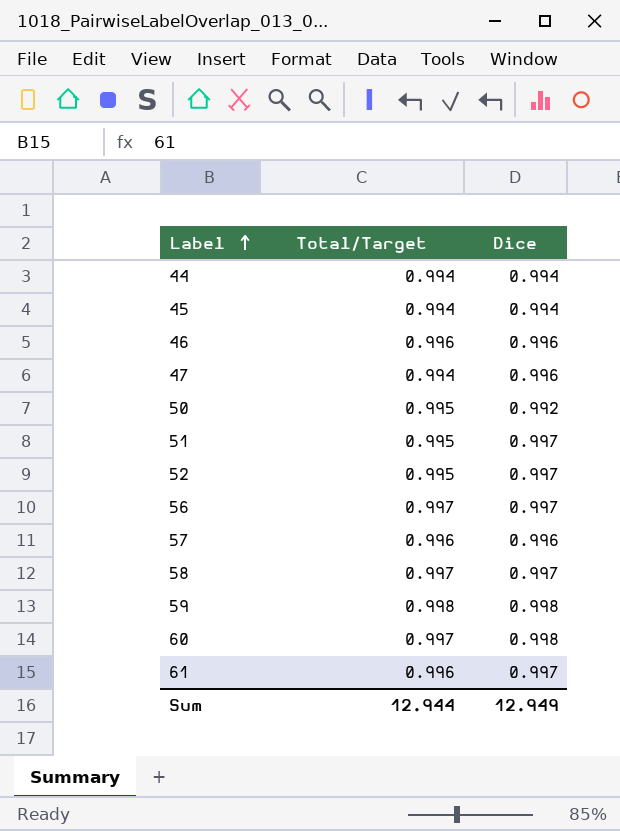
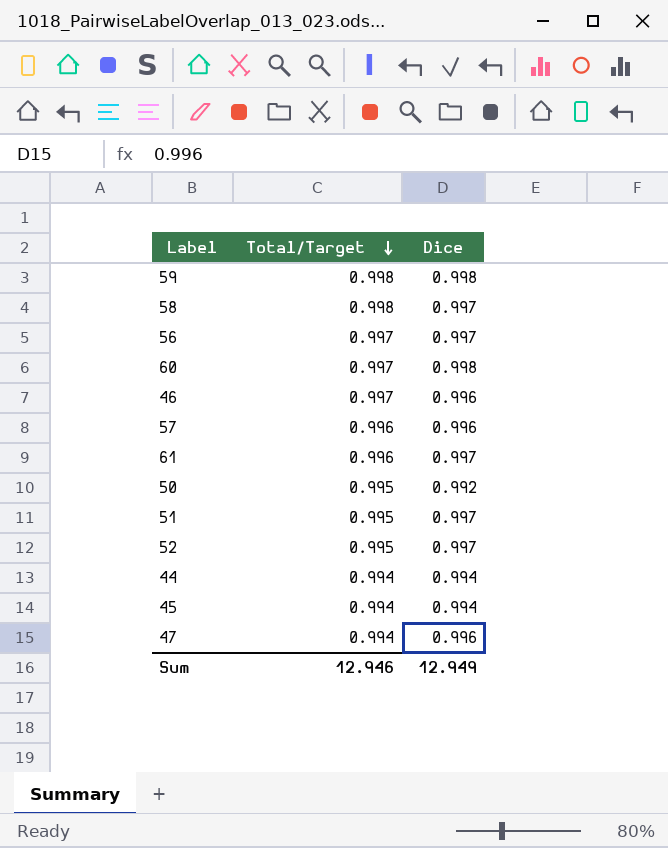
row order: Label ascending -> Total/Target descending
58 | Total/Target: 0.997 -> 0.998
46 | Total/Target: 0.996 -> 0.997
Sum | Total/Target: 12.944 -> 12.946

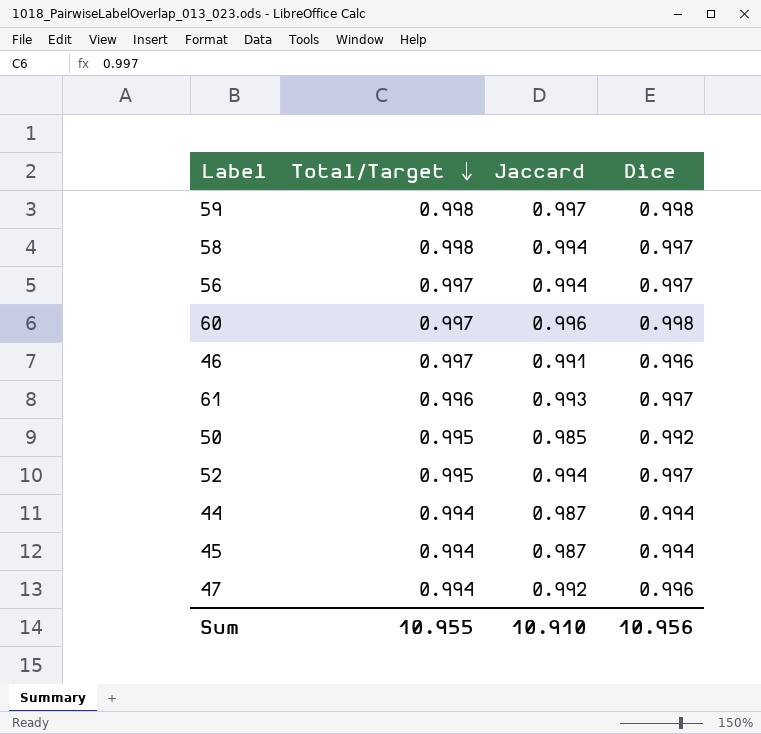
column Jaccard | position: none -> 3
row 57: 0.996 | 0.996 -> none
row 51: 0.995 | 0.997 -> none
Sum | Total/Target: 12.946 -> 10.955
Sum | Dice: 12.949 -> 10.956

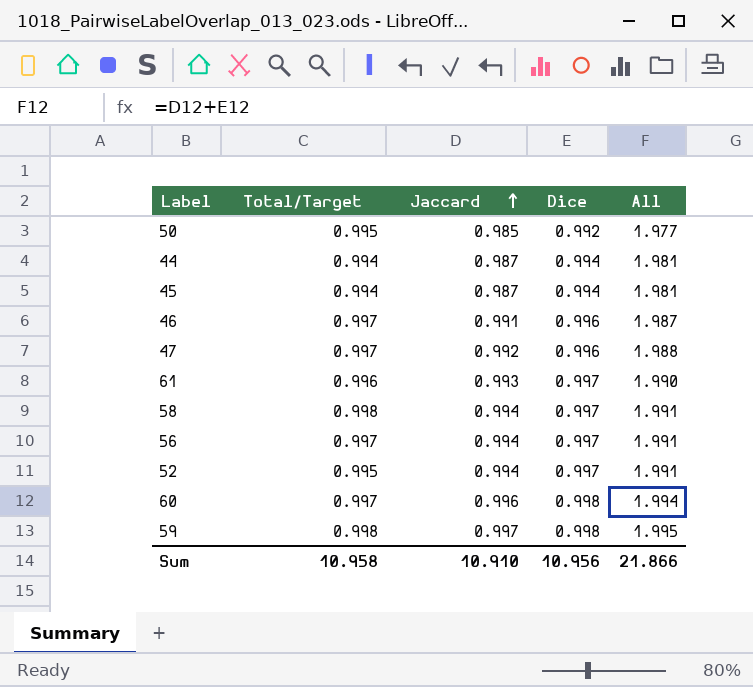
row order: Total/Target descending -> Jaccard ascending
column All | formula: none -> [Jaccard] + [Dice]
47 | Total/Target: 0.994 -> 0.997
Sum | Total/Target: 10.955 -> 10.958

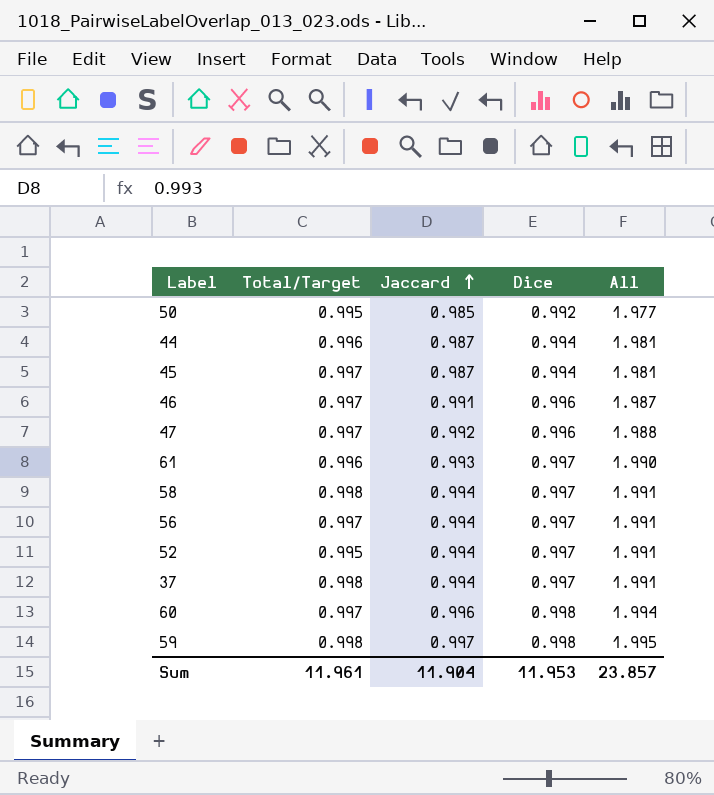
44 | Total/Target: 0.994 -> 0.996
45 | Total/Target: 0.994 -> 0.997
row 37: none -> 0.998 | 0.994 | 0.997 | 1.991
Sum | Total/Target: 10.958 -> 11.961
Sum | Jaccard: 10.910 -> 11.904
Sum | Dice: 10.956 -> 11.953
Sum | All: 21.866 -> 23.857

